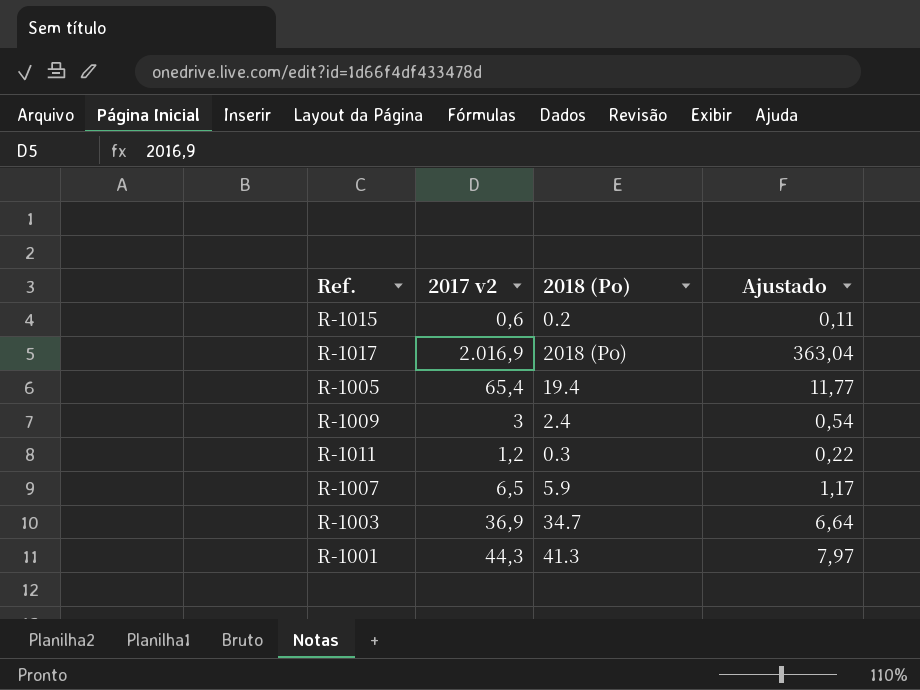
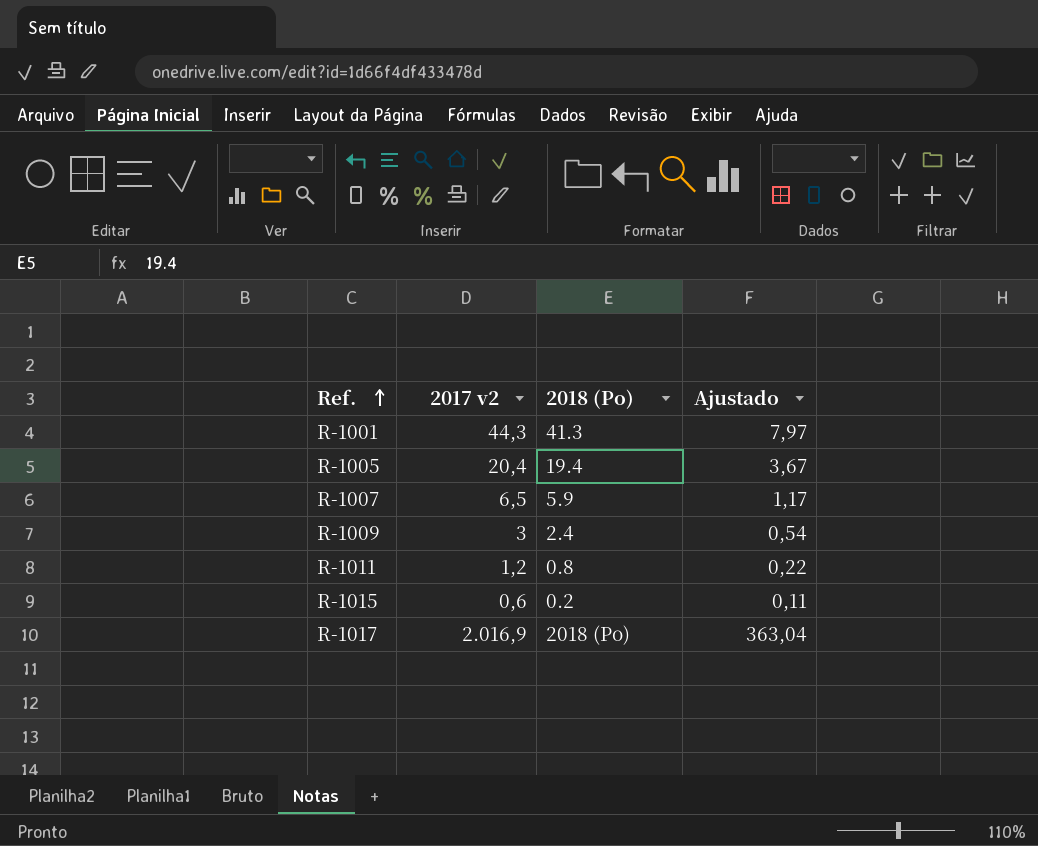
row order: none -> Ref. ascending
row R-1003: 36,9 | 34.7 | 6,64 -> none
R-1005 | 2017 v2: 65,4 -> 20,4
R-1005 | Ajustado: 11,77 -> 3,67
R-1011 | 2018 (Po): 0.3 -> 0.8

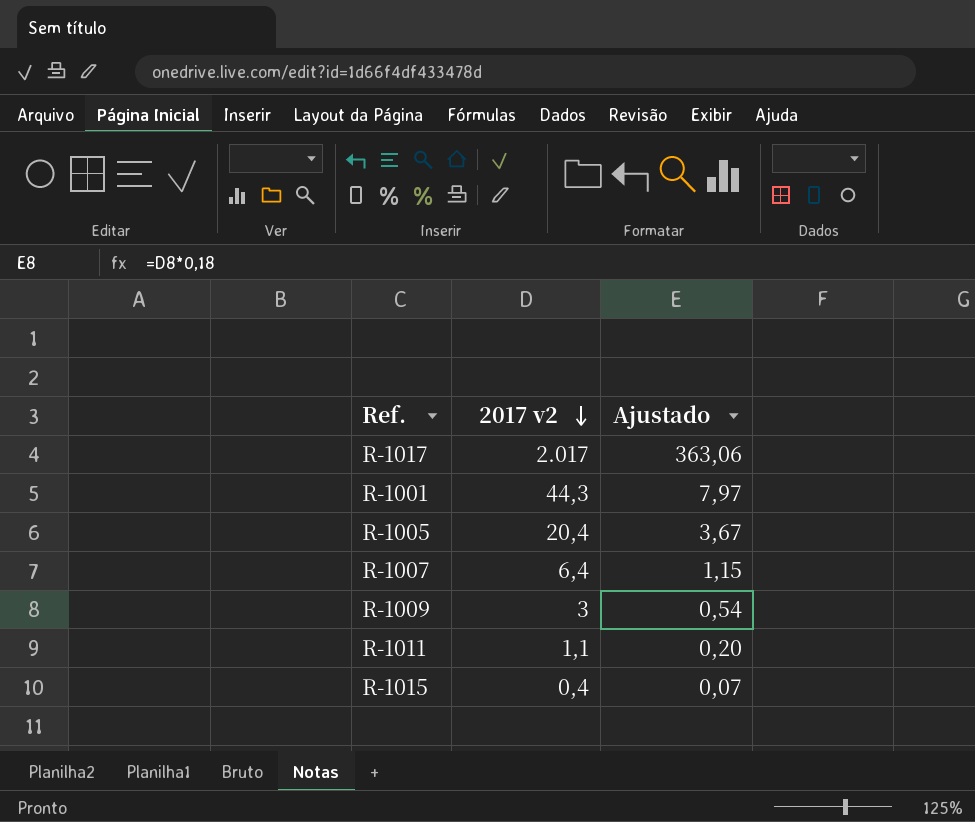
row order: Ref. ascending -> 2017 v2 descending
column 2018 (Po) | position: 3 -> none
R-1017 | 2017 v2: 2.016,9 -> 2.017
R-1017 | Ajustado: 363,04 -> 363,06
R-1007 | 2017 v2: 6,5 -> 6,4
R-1007 | Ajustado: 1,17 -> 1,15
R-1011 | 2017 v2: 1,2 -> 1,1
R-1011 | Ajustado: 0,22 -> 0,20
R-1015 | 2017 v2: 0,6 -> 0,4
R-1015 | Ajustado: 0,11 -> 0,07

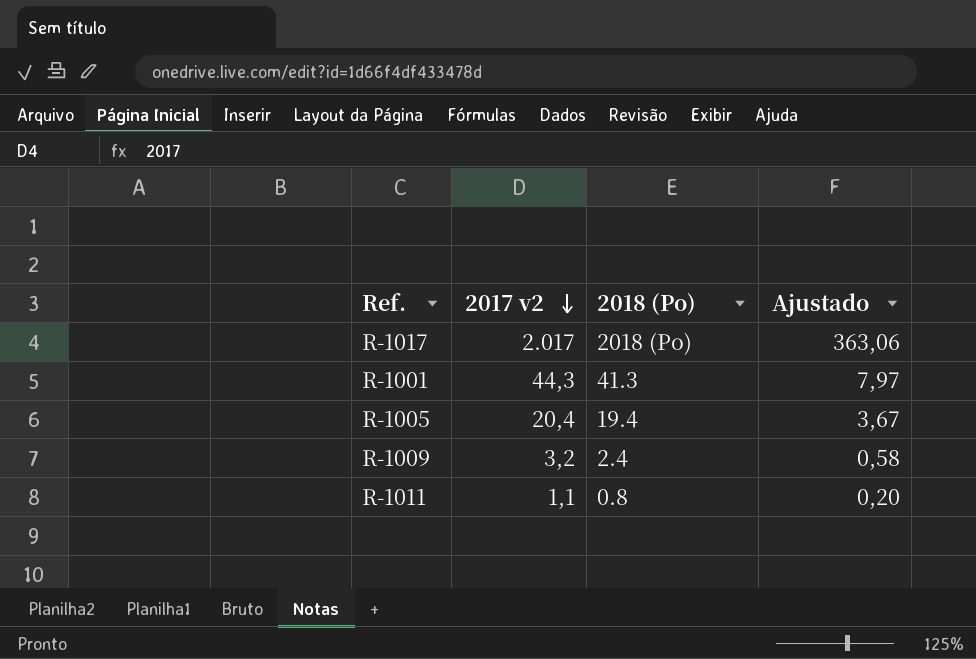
column 2018 (Po) | position: none -> 3
row R-1007: 6,4 | 1,15 -> none
row R-1015: 0,4 | 0,07 -> none
R-1009 | 2017 v2: 3 -> 3,2
R-1009 | Ajustado: 0,54 -> 0,58

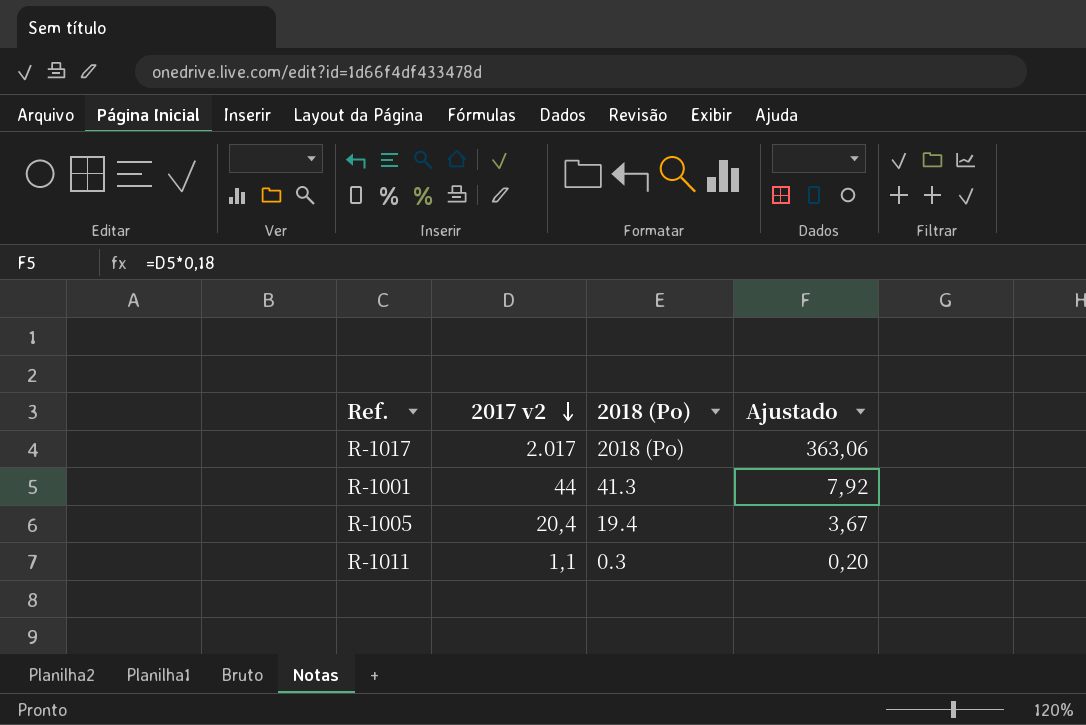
row R-1009: 3,2 | 2.4 | 0,58 -> none
R-1001 | 2017 v2: 44,3 -> 44
R-1001 | Ajustado: 7,97 -> 7,92
R-1011 | 2018 (Po): 0.8 -> 0.3

